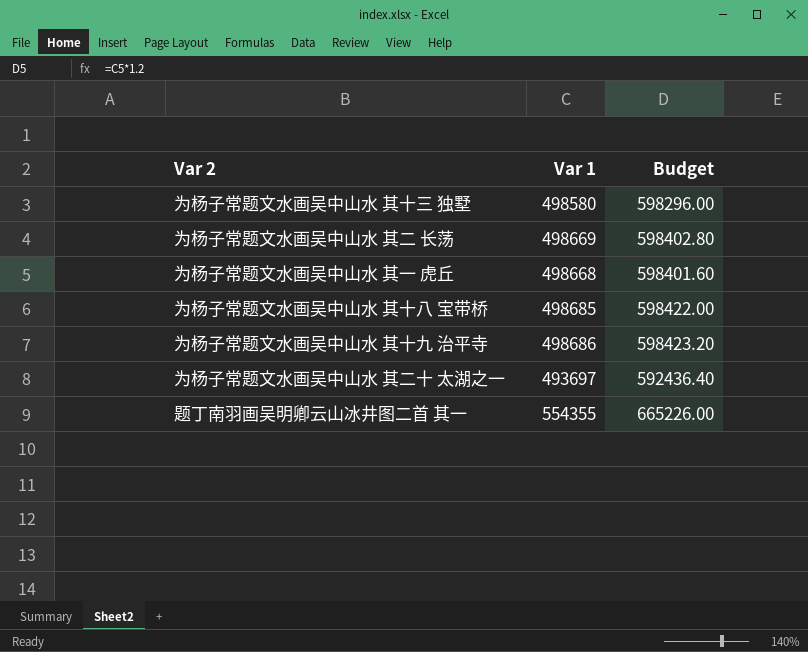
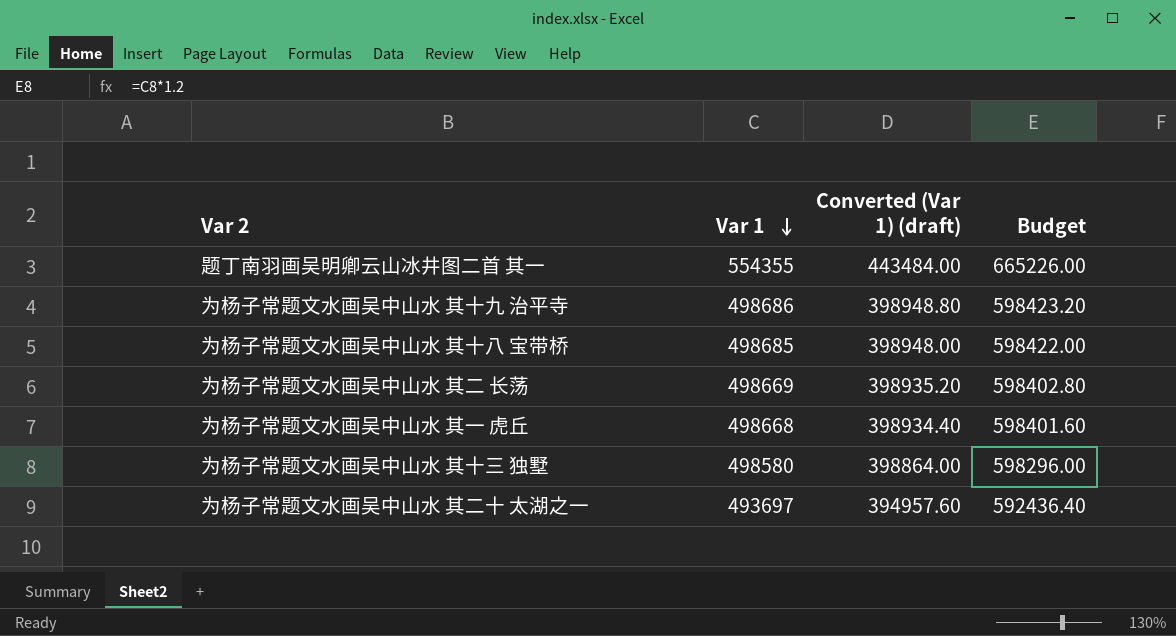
row order: none -> Var 1 descending
column Converted (Var 1) (draft) | formula: none -> [Var 1] * 0.8

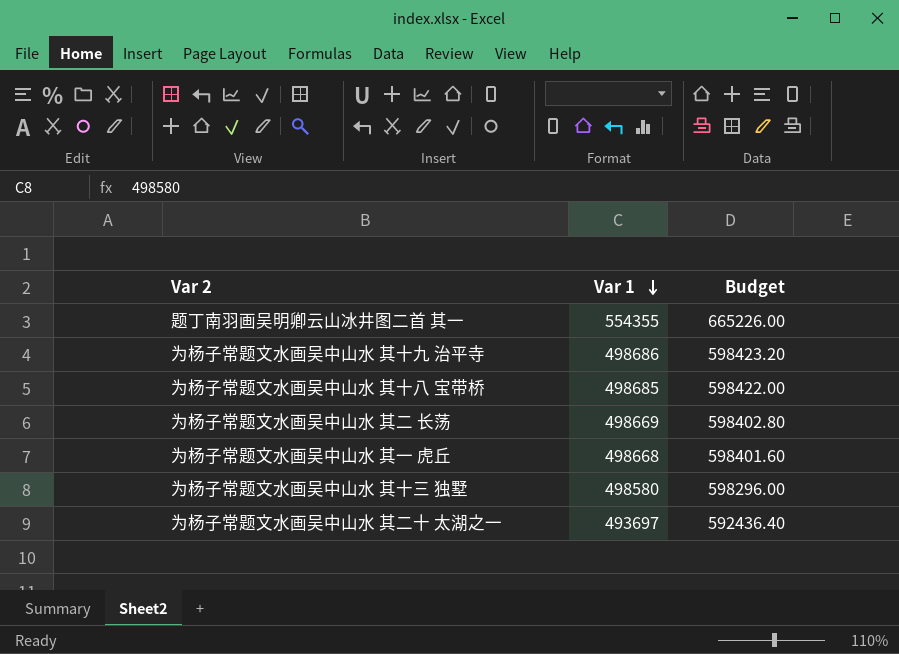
column Converted (Var 1) (draft) | formula: [Var 1] * 0.8 -> none

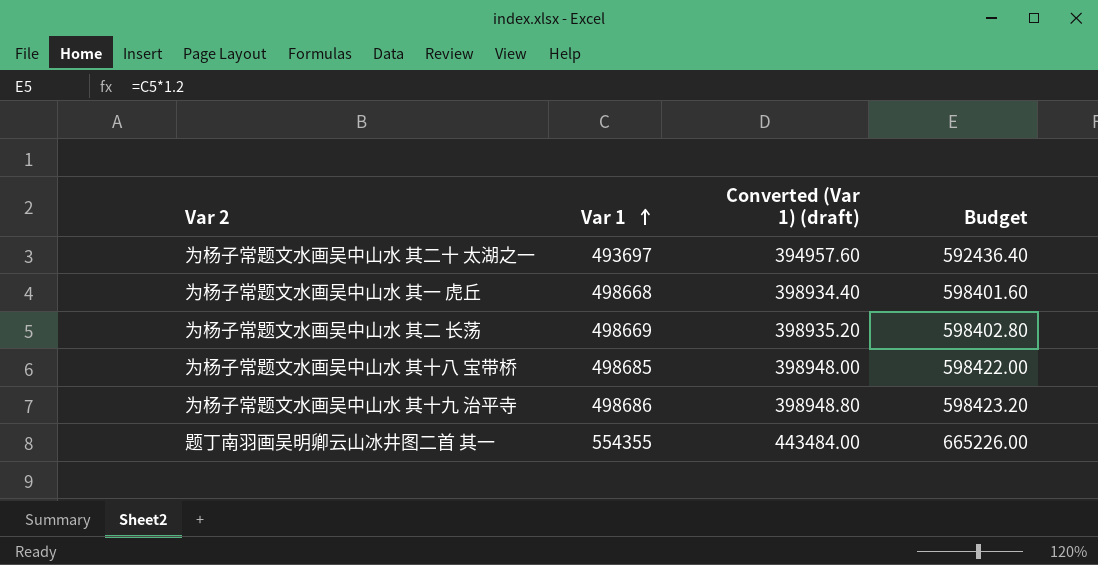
row order: Var 1 descending -> Var 1 ascending
column Converted (Var 1) (draft) | formula: none -> [Var 1] * 0.8
row 为杨子常题文水画吴中山水 其十三 独墅: 498580 | 598296.00 -> none

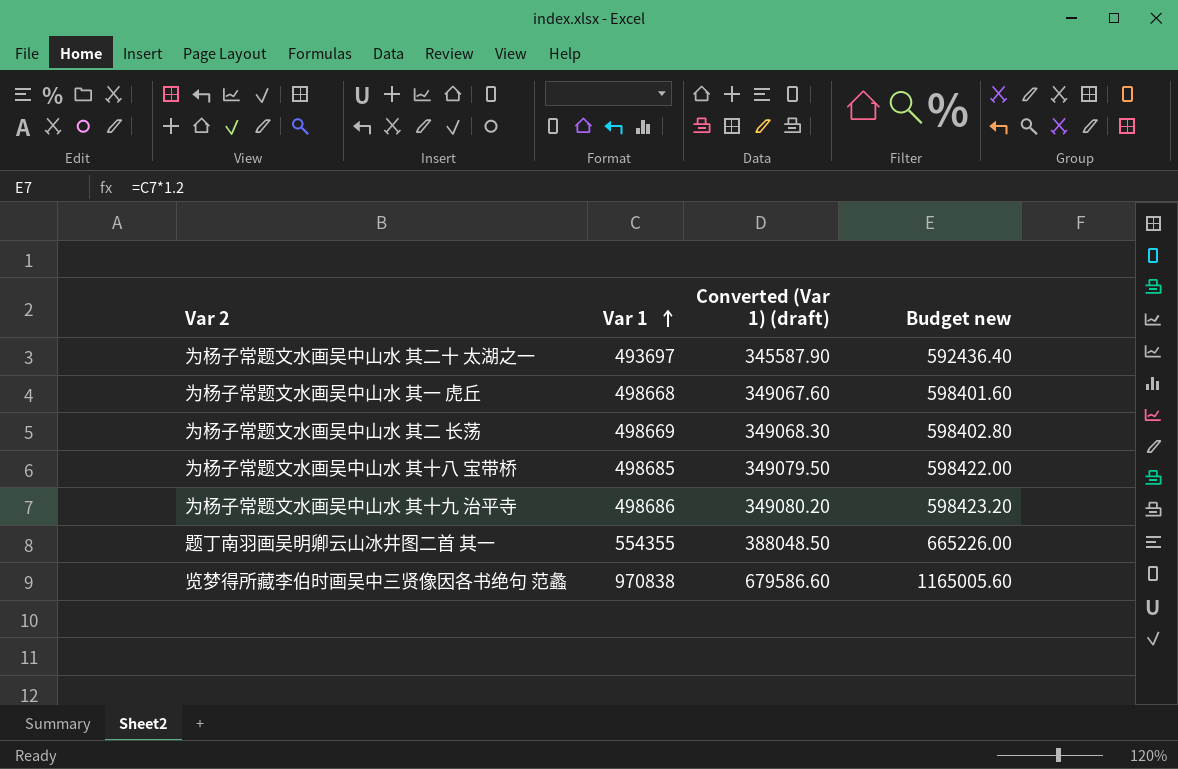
column Converted (Var 1) (draft) | formula: [Var 1] * 0.8 -> [Var 1] * 0.7
column name: Budget -> Budget new
row 览梦得所藏李伯时画吴中三贤像因各书绝句 范蠡: none -> 970838 | 679586.60 | 1165005.60

